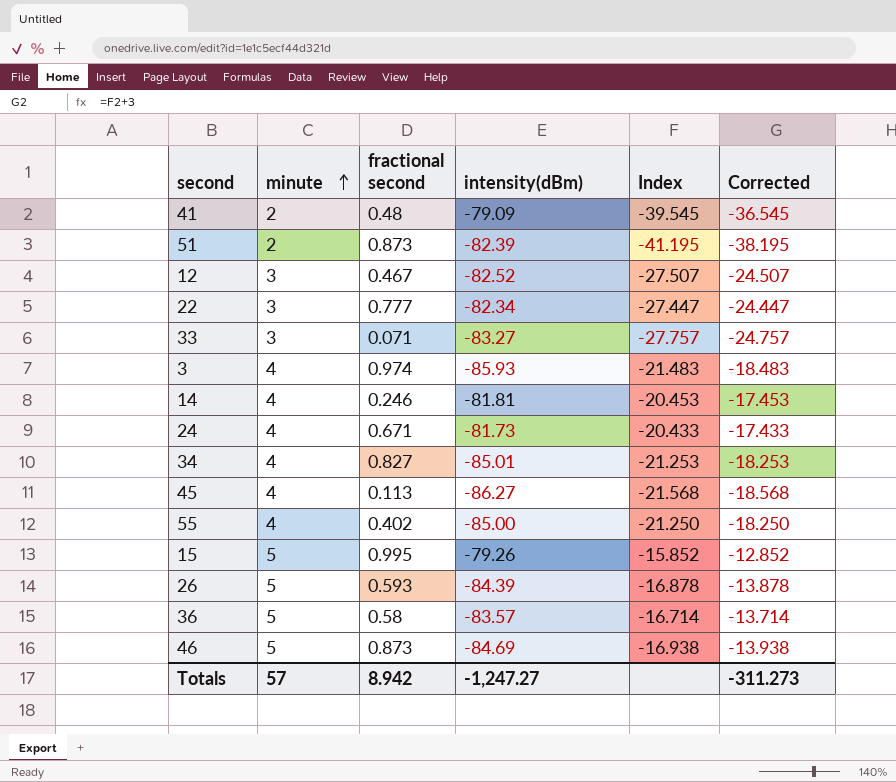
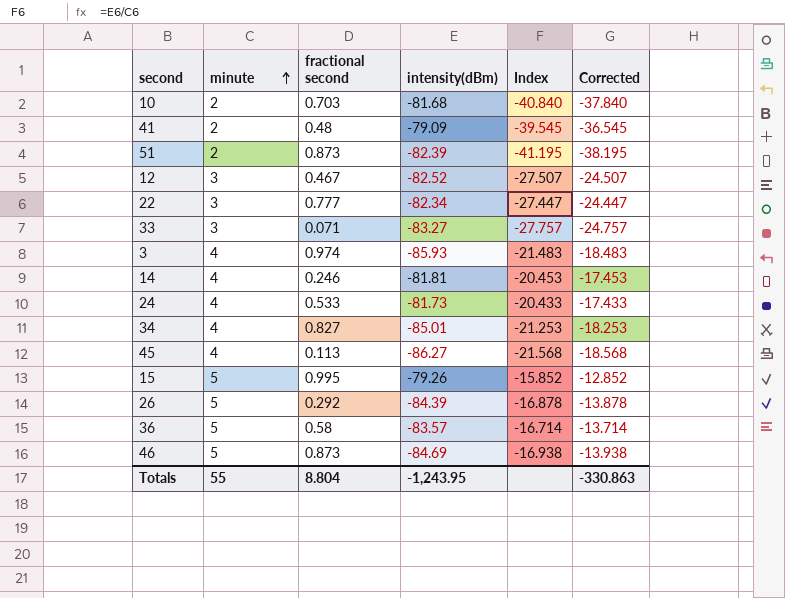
row 55: 4 | 0.402 | -85.00 | -21.250 | -18.250 -> none
row 10: none -> 2 | 0.703 | -81.68 | -40.840 | -37.840
24 | fractional second: 0.671 -> 0.533
26 | fractional second: 0.593 -> 0.292
Totals | minute: 57 -> 55
Totals | fractional second: 8.942 -> 8.804
Totals | intensity(dBm): -1,247.27 -> -1,243.95
Totals | Corrected: -311.273 -> -330.863

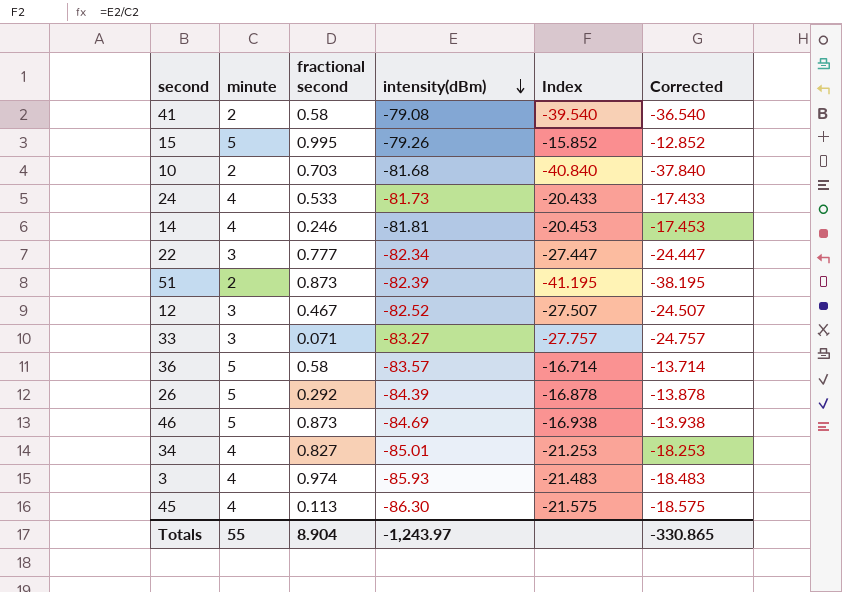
row order: minute ascending -> intensity(dBm) descending
41 | fractional second: 0.48 -> 0.58
41 | intensity(dBm): -79.09 -> -79.08
41 | Index: -39.545 -> -39.540
41 | Corrected: -36.545 -> -36.540
45 | intensity(dBm): -86.27 -> -86.30
45 | Index: -21.568 -> -21.575
45 | Corrected: -18.568 -> -18.575
Totals | fractional second: 8.804 -> 8.904
Totals | intensity(dBm): -1,243.95 -> -1,243.97
Totals | Corrected: -330.863 -> -330.865

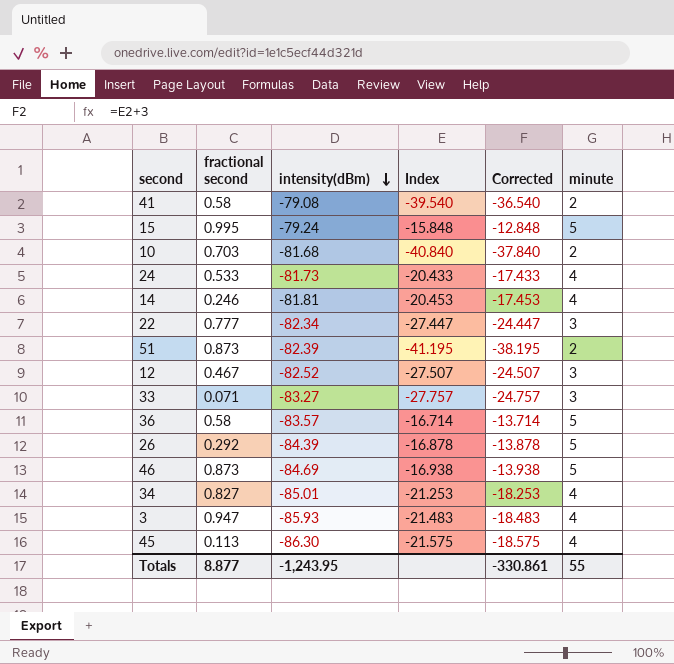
column minute | position: 2 -> 6
15 | intensity(dBm): -79.26 -> -79.24
15 | Index: -15.852 -> -15.848
15 | Corrected: -12.852 -> -12.848
3 | fractional second: 0.974 -> 0.947
Totals | fractional second: 8.904 -> 8.877
Totals | intensity(dBm): -1,243.97 -> -1,243.95
Totals | Corrected: -330.865 -> -330.861

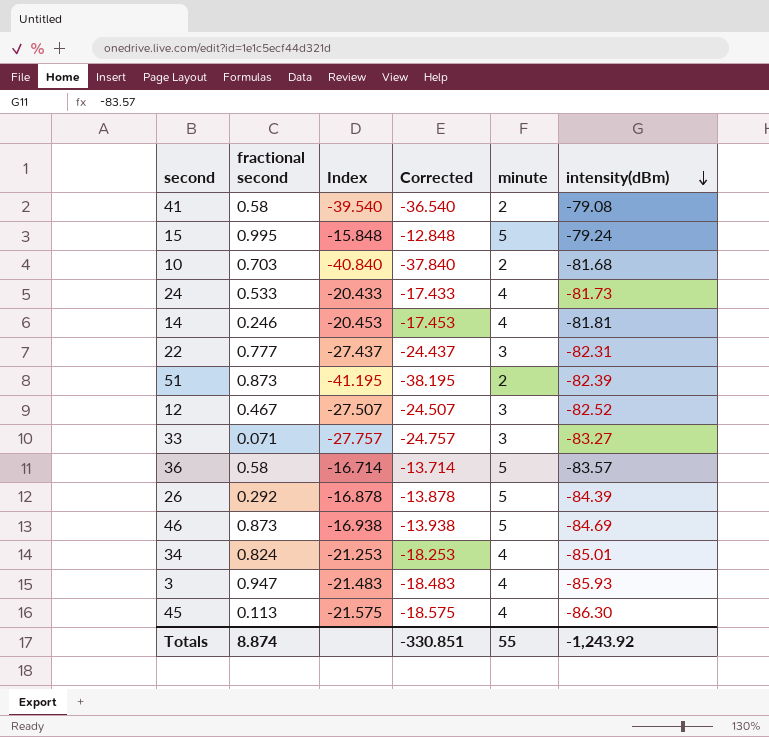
column intensity(dBm) | position: 3 -> 6
22 | Index: -27.447 -> -27.437
22 | Corrected: -24.447 -> -24.437
22 | intensity(dBm): -82.34 -> -82.31
34 | fractional second: 0.827 -> 0.824
Totals | fractional second: 8.877 -> 8.874
Totals | Corrected: -330.861 -> -330.851
Totals | intensity(dBm): -1,243.95 -> -1,243.92

